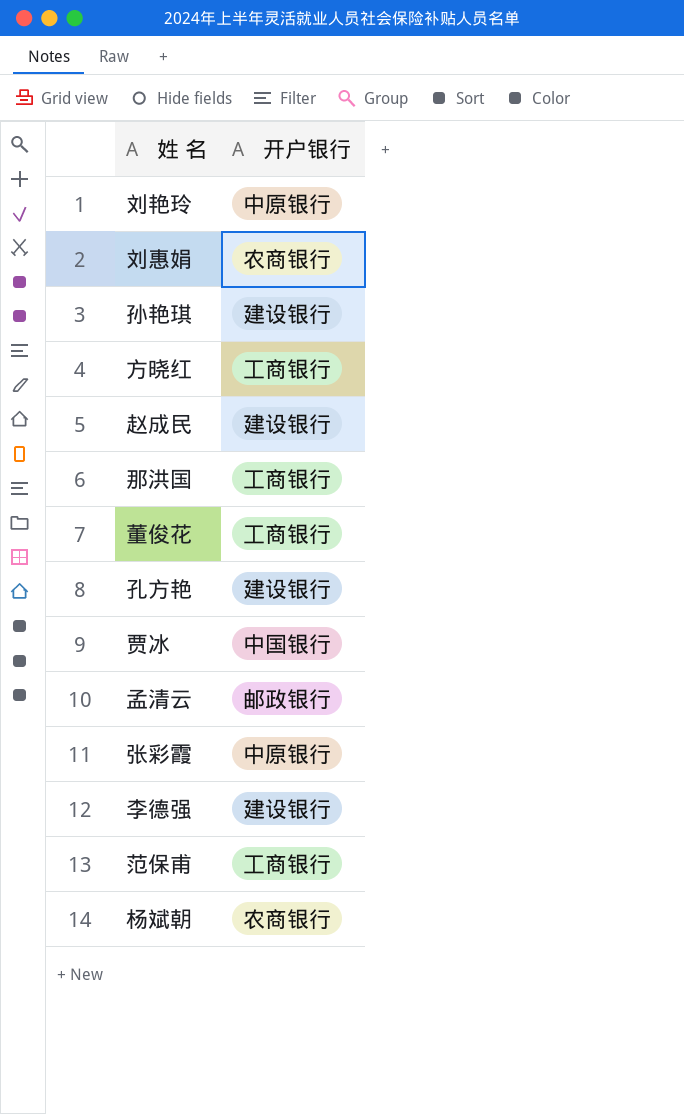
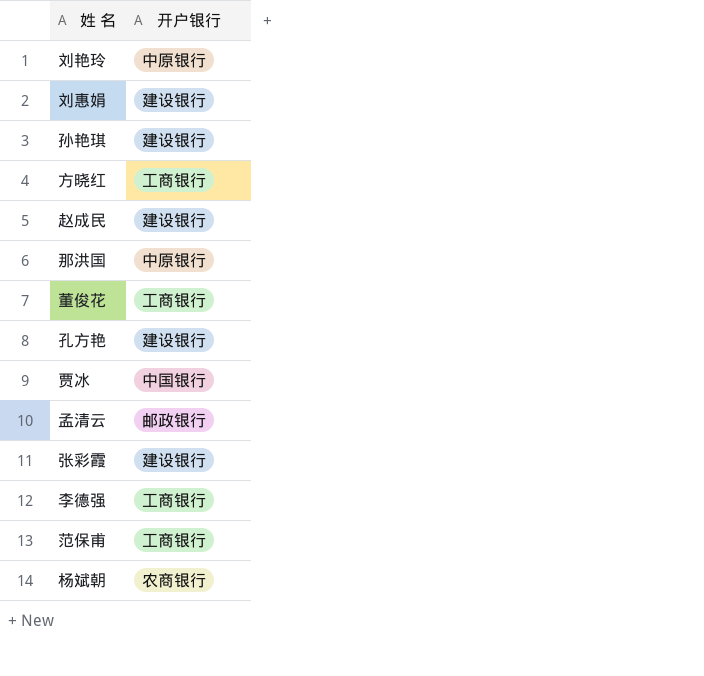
刘惠娟 | 开户银行: 农商银行 -> 建设银行
那洪国 | 开户银行: 工商银行 -> 中原银行
张彩霞 | 开户银行: 中原银行 -> 建设银行
李德强 | 开户银行: 建设银行 -> 工商银行

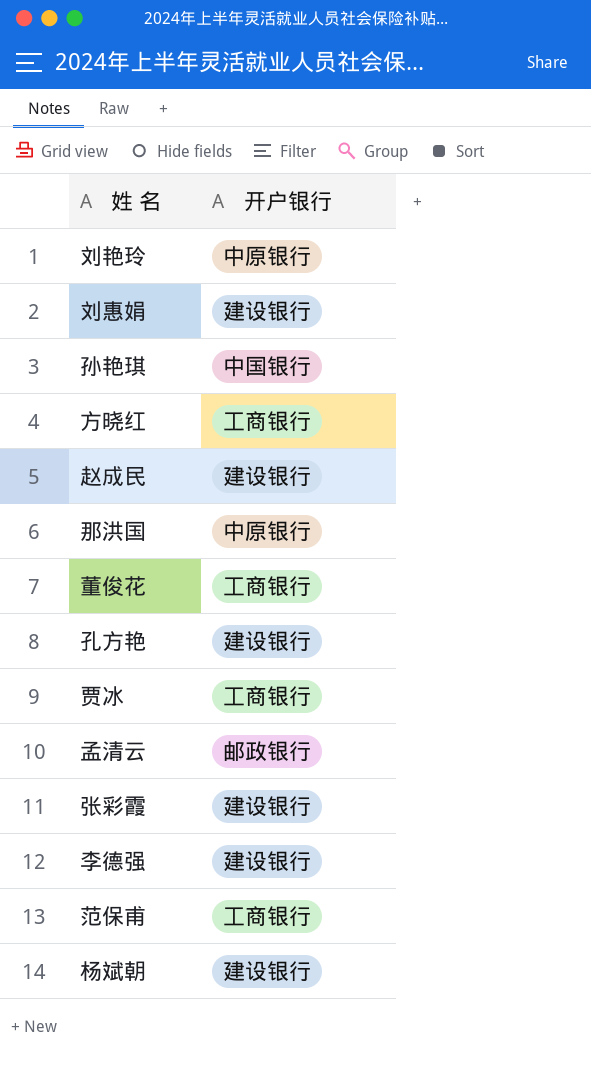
孙艳琪 | 开户银行: 建设银行 -> 中国银行
贾冰 | 开户银行: 中国银行 -> 工商银行
李德强 | 开户银行: 工商银行 -> 建设银行
杨斌朝 | 开户银行: 农商银行 -> 建设银行

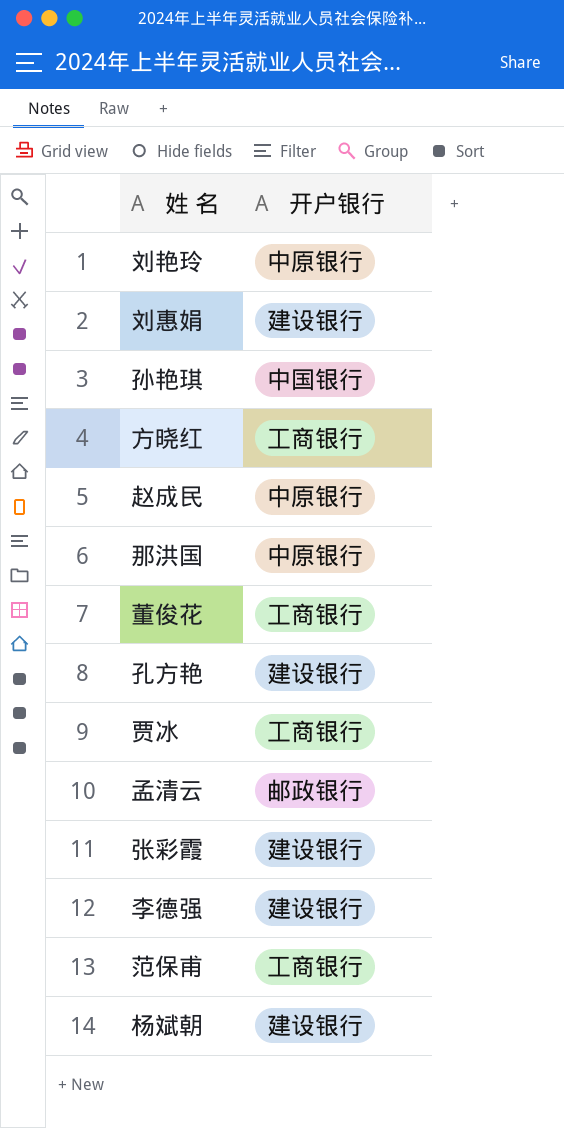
赵成民 | 开户银行: 建设银行 -> 中原银行

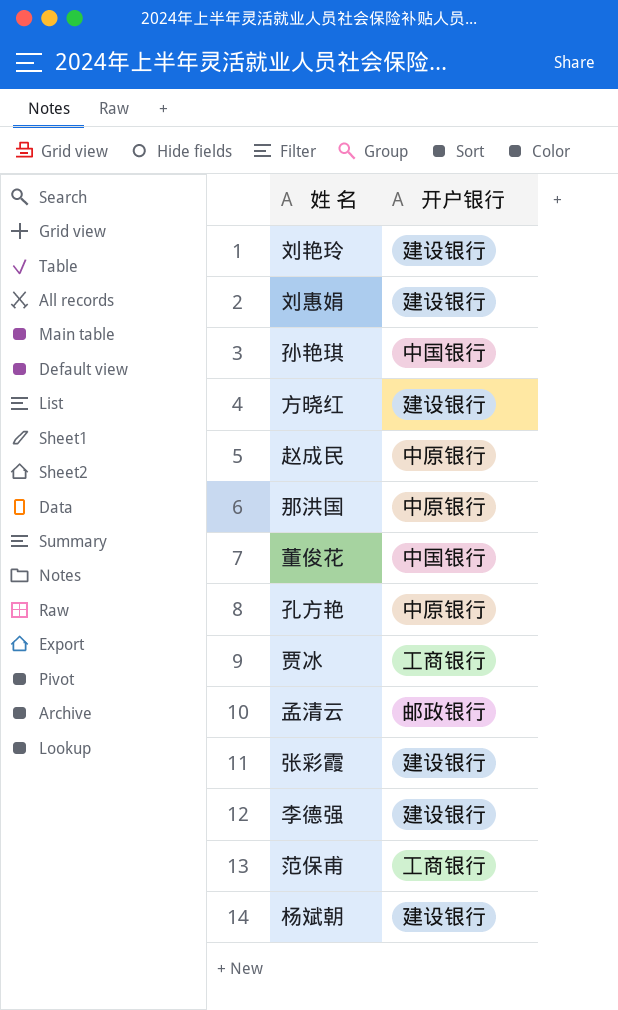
刘艳玲 | 开户银行: 中原银行 -> 建设银行
方晓红 | 开户银行: 工商银行 -> 建设银行
董俊花 | 开户银行: 工商银行 -> 中国银行
孔方艳 | 开户银行: 建设银行 -> 中原银行

